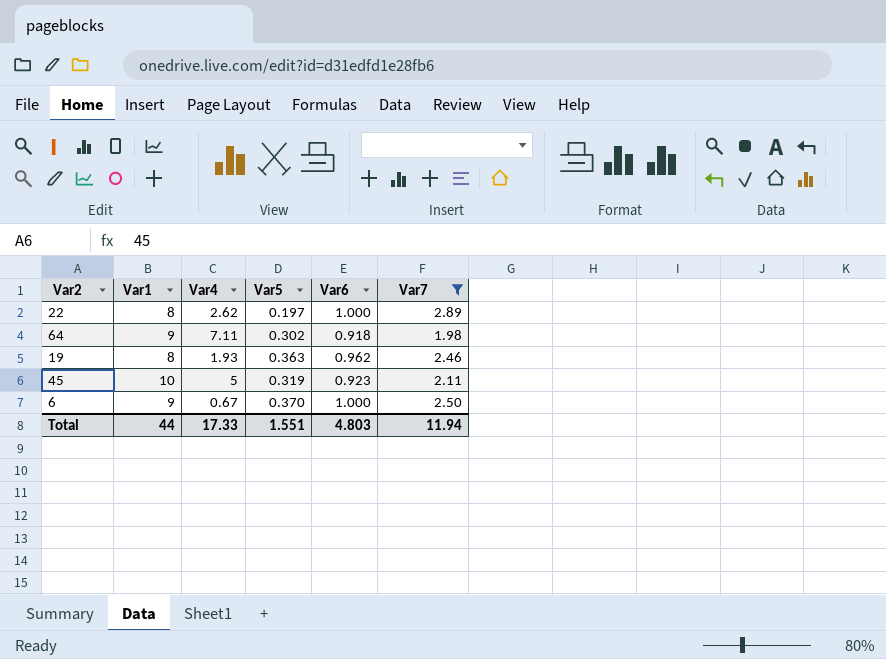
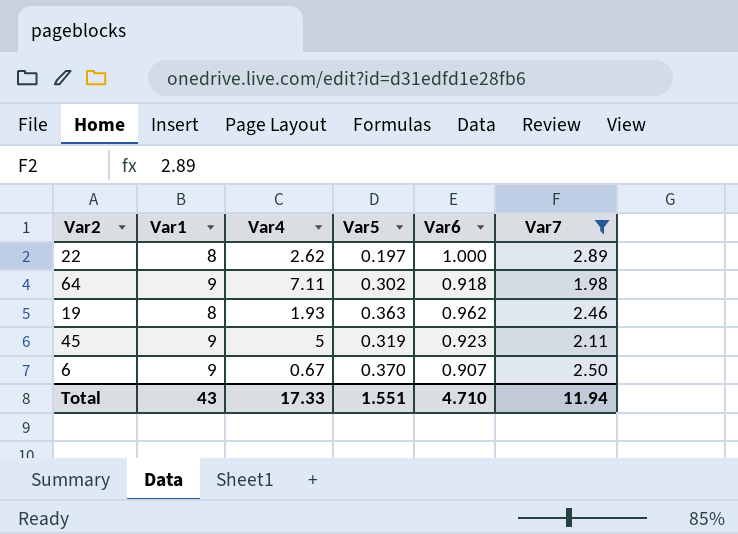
45 | Var1: 10 -> 9
6 | Var6: 1.000 -> 0.907
Total | Var1: 44 -> 43
Total | Var6: 4.803 -> 4.710

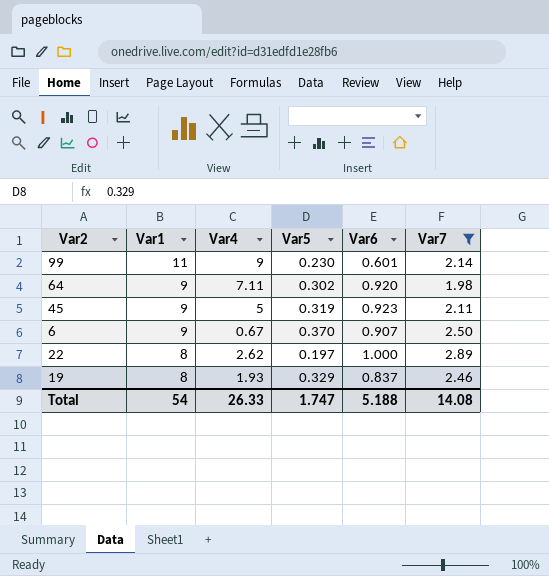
row order: none -> Var1 descending
row 99: none -> 11 | 9 | 0.230 | 0.601 | 2.14
64 | Var6: 0.918 -> 0.920
19 | Var5: 0.363 -> 0.329
19 | Var6: 0.962 -> 0.837
Total | Var1: 43 -> 54
Total | Var4: 17.33 -> 26.33
Total | Var5: 1.551 -> 1.747
Total | Var6: 4.710 -> 5.188
Total | Var7: 11.94 -> 14.08

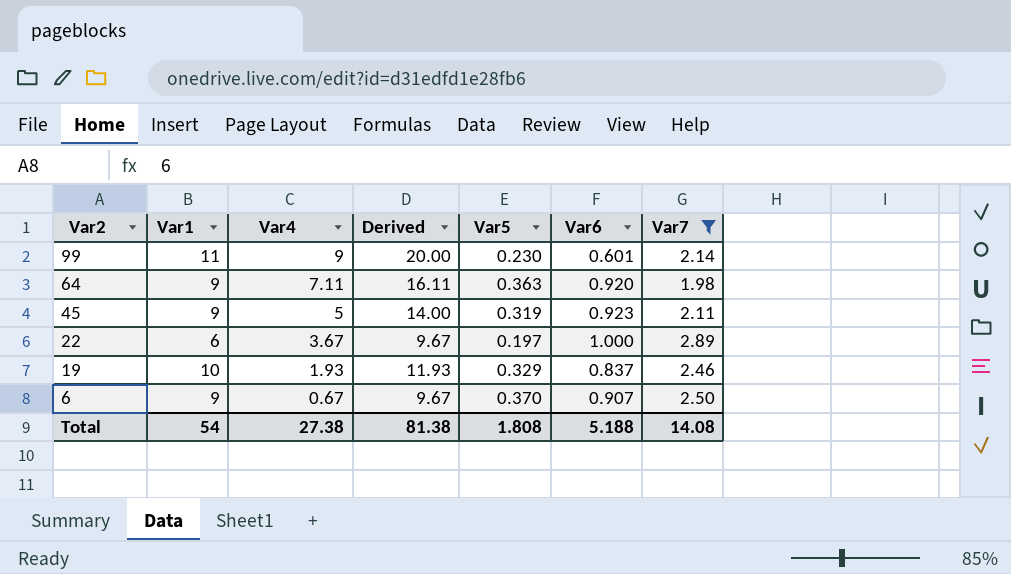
row order: Var1 descending -> Var2 descending
column Derived | formula: none -> [Var1] + [Var4]
64 | Var5: 0.302 -> 0.363
22 | Var1: 8 -> 6
22 | Var4: 2.62 -> 3.67
19 | Var1: 8 -> 10
Total | Var4: 26.33 -> 27.38
Total | Var5: 1.747 -> 1.808

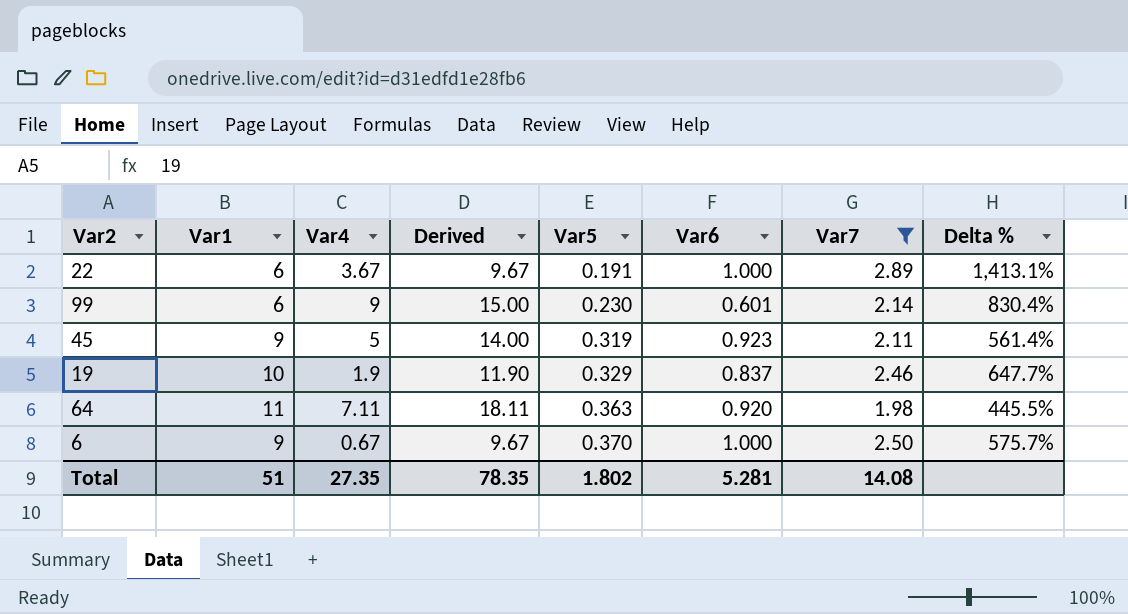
row order: Var2 descending -> Var5 ascending
column Delta % | formula: none -> ([Var7] - [Var5]) / [Var5]
22 | Var5: 0.197 -> 0.191
99 | Var1: 11 -> 6
99 | Derived: 20.00 -> 15.00
19 | Var4: 1.93 -> 1.9
19 | Derived: 11.93 -> 11.90
64 | Var1: 9 -> 11
64 | Derived: 16.11 -> 18.11
6 | Var6: 0.907 -> 1.000
Total | Var1: 54 -> 51
Total | Var4: 27.38 -> 27.35
Total | Derived: 81.38 -> 78.35
Total | Var5: 1.808 -> 1.802
Total | Var6: 5.188 -> 5.281

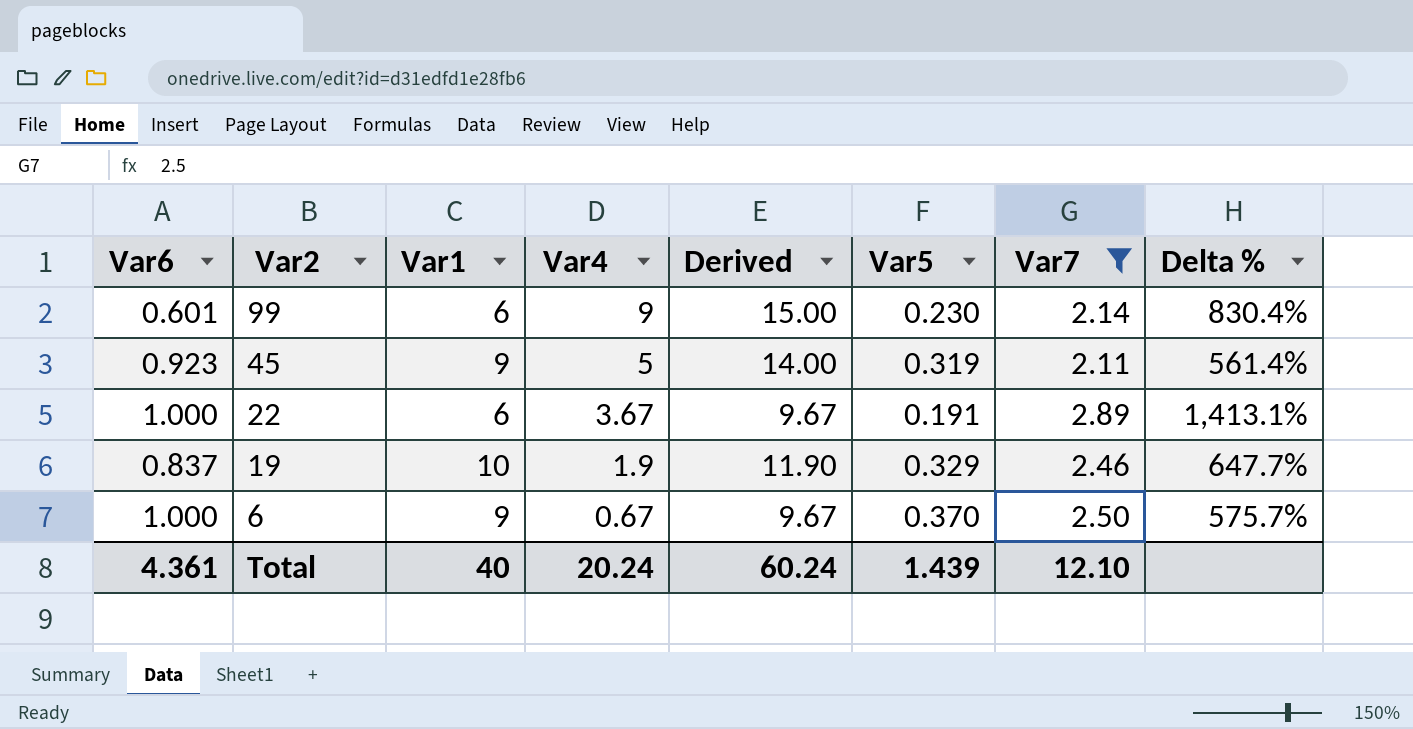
row order: Var5 ascending -> Var2 descending
column Var6 | position: 6 -> 1
row 64: 11 | 7.11 | 18.11 | 0.363 | 0.920 | 1.98 | 445.5% -> none
Total | Var6: 5.281 -> 4.361
Total | Var1: 51 -> 40
Total | Var4: 27.35 -> 20.24
Total | Derived: 78.35 -> 60.24
Total | Var5: 1.802 -> 1.439
Total | Var7: 14.08 -> 12.10

